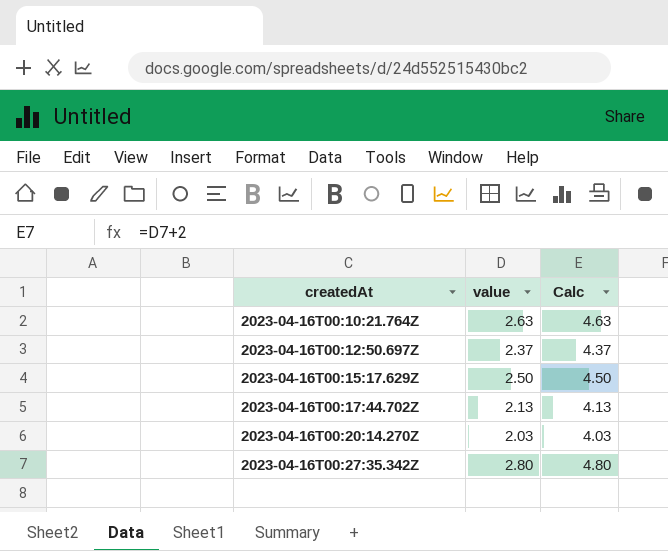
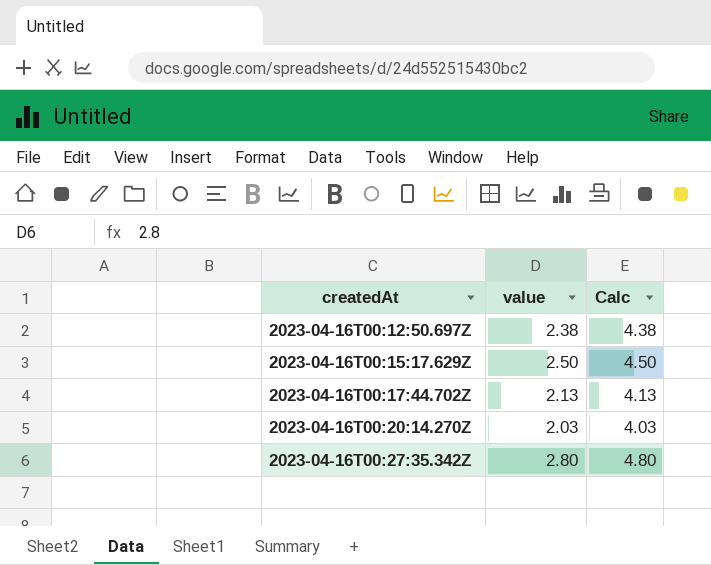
row 2023-04-16T00:10:21.764Z: 2.63 | 4.63 -> none
2023-04-16T00:12:50.697Z | value: 2.37 -> 2.38
2023-04-16T00:12:50.697Z | Calc: 4.37 -> 4.38

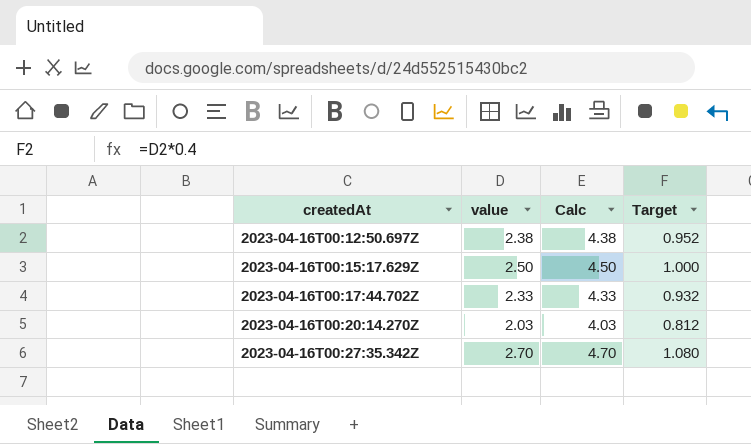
column Target | formula: none -> [value] * 0.4
2023-04-16T00:17:44.702Z | value: 2.13 -> 2.33
2023-04-16T00:17:44.702Z | Calc: 4.13 -> 4.33
2023-04-16T00:27:35.342Z | value: 2.80 -> 2.70
2023-04-16T00:27:35.342Z | Calc: 4.80 -> 4.70

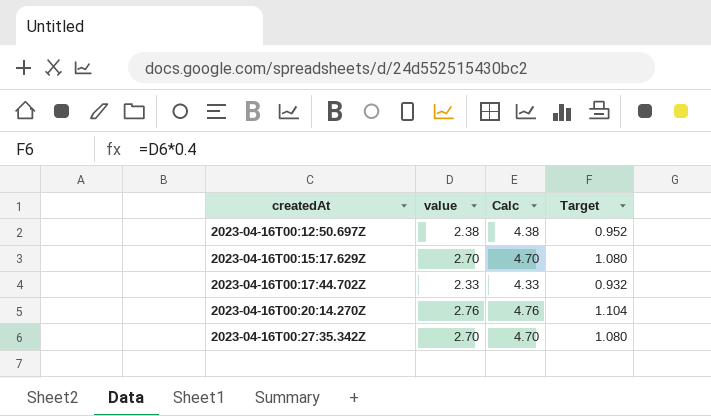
2023-04-16T00:15:17.629Z | value: 2.50 -> 2.70
2023-04-16T00:15:17.629Z | Calc: 4.50 -> 4.70
2023-04-16T00:15:17.629Z | Target: 1.000 -> 1.080
2023-04-16T00:20:14.270Z | value: 2.03 -> 2.76
2023-04-16T00:20:14.270Z | Calc: 4.03 -> 4.76
2023-04-16T00:20:14.270Z | Target: 0.812 -> 1.104

